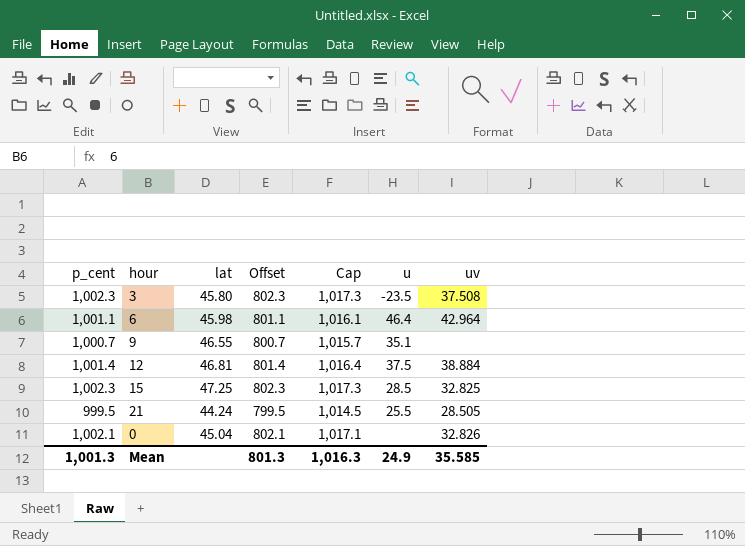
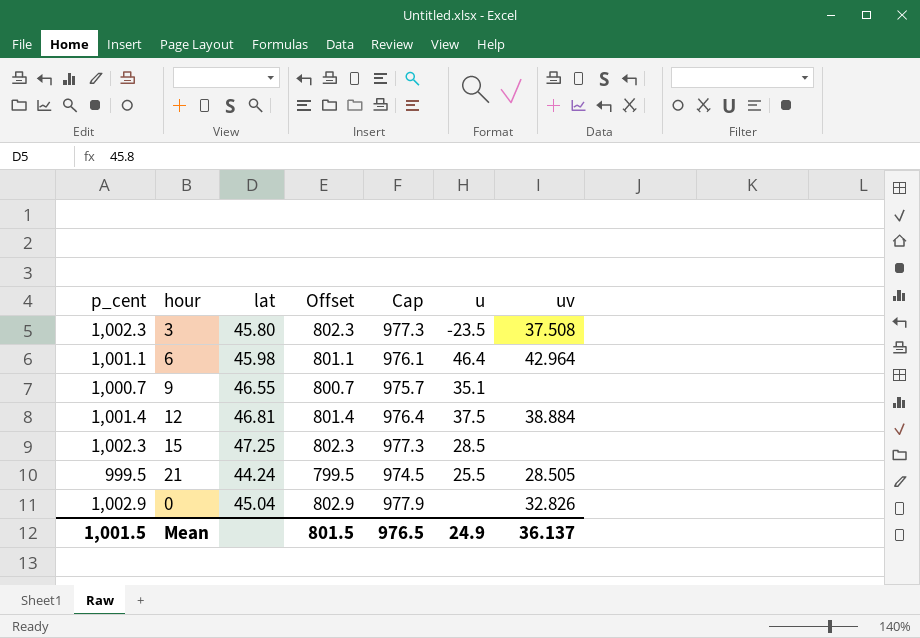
column Cap | formula: [p_cent] + 15 -> [p_cent] - 25
15 | uv: 32.825 -> none
0 | p_cent: 1,002.1 -> 1,002.9
0 | Offset: 802.1 -> 802.9
Mean | p_cent: 1,001.3 -> 1,001.5
Mean | Offset: 801.3 -> 801.5
Mean | Cap: 1,016.3 -> 976.5
Mean | uv: 35.585 -> 36.137

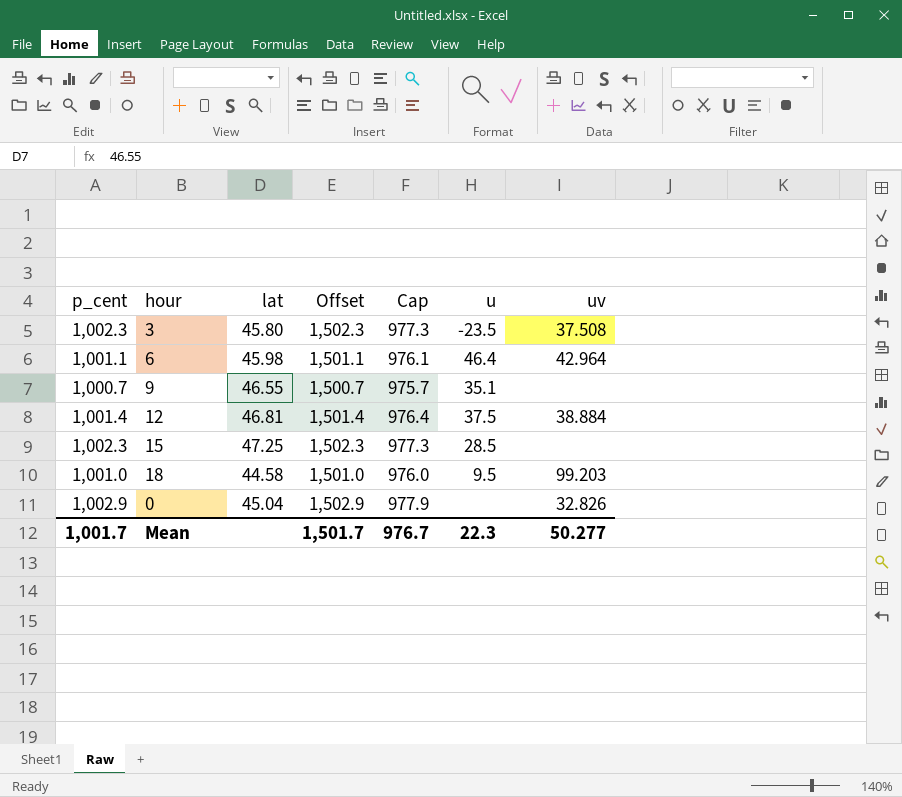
column Offset | formula: [p_cent] - 200 -> [p_cent] + 500
row 21: 999.5 | 44.24 | 799.5 | 974.5 | 25.5 | 28.505 -> none
row 18: none -> 1,001.0 | 44.58 | 1,501.0 | 976.0 | 9.5 | 99.203
Mean | p_cent: 1,001.5 -> 1,001.7
Mean | Offset: 801.5 -> 1,501.7
Mean | Cap: 976.5 -> 976.7
Mean | u: 24.9 -> 22.3
Mean | uv: 36.137 -> 50.277

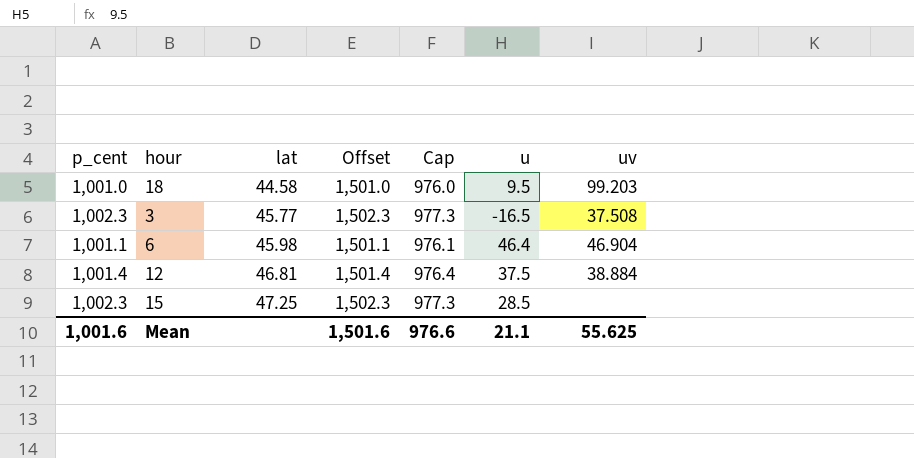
row order: none -> lat ascending
row 9: 1,000.7 | 46.55 | 1,500.7 | 975.7 | 35.1 | none -> none
row 0: 1,002.9 | 45.04 | 1,502.9 | 977.9 | none | 32.826 -> none
3 | lat: 45.80 -> 45.77
3 | u: -23.5 -> -16.5
6 | uv: 42.964 -> 46.904
Mean | p_cent: 1,001.7 -> 1,001.6
Mean | Offset: 1,501.7 -> 1,501.6
Mean | Cap: 976.7 -> 976.6
Mean | u: 22.3 -> 21.1
Mean | uv: 50.277 -> 55.625

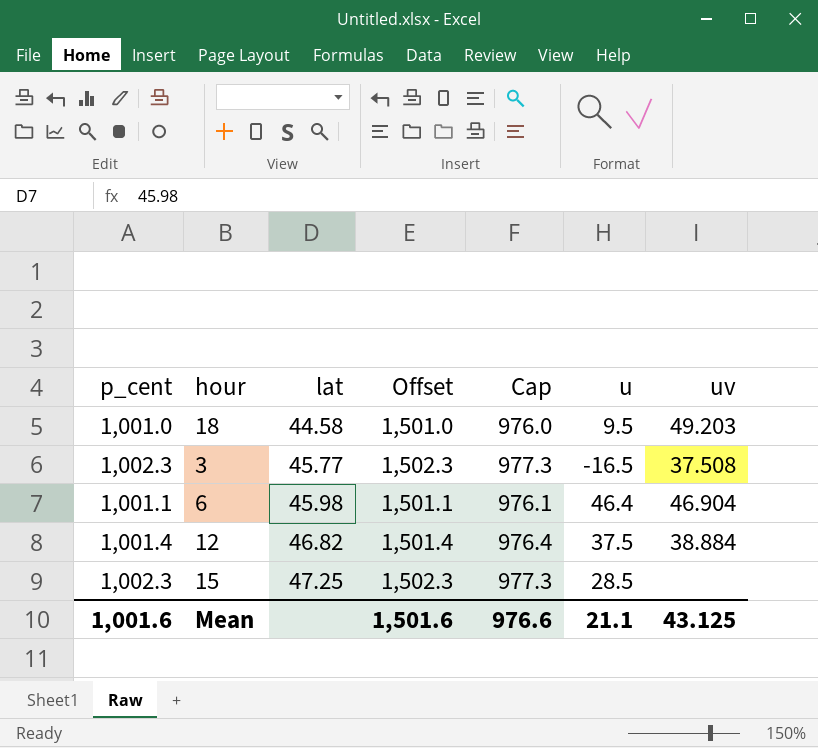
18 | uv: 99.203 -> 49.203
12 | lat: 46.81 -> 46.82
Mean | uv: 55.625 -> 43.125

